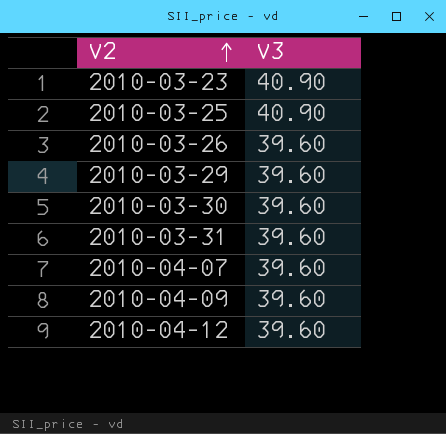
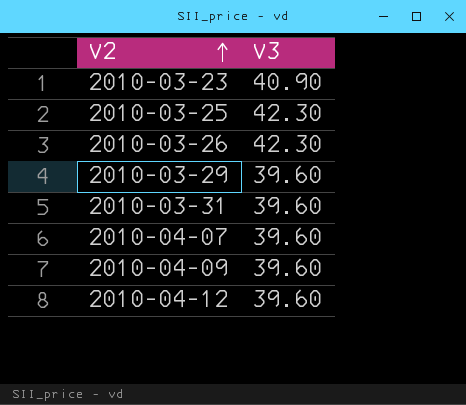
row 2010-03-30: 39.60 -> none
2010-03-25 | V3: 40.90 -> 42.30
2010-03-26 | V3: 39.60 -> 42.30

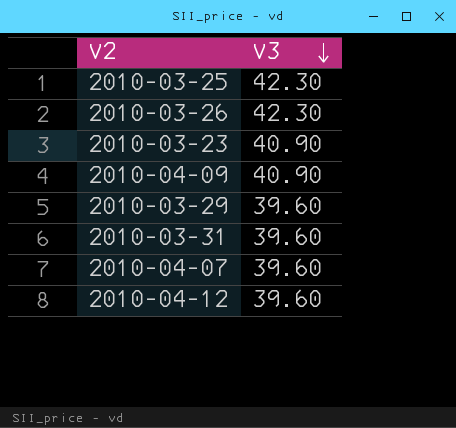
row order: V2 ascending -> V3 descending
2010-04-09 | V3: 39.60 -> 40.90

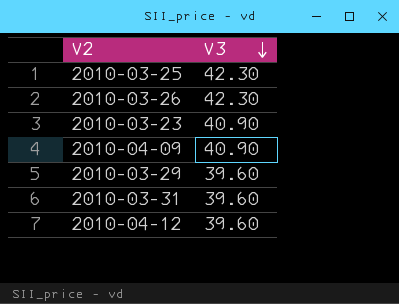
row 2010-04-07: 39.60 -> none

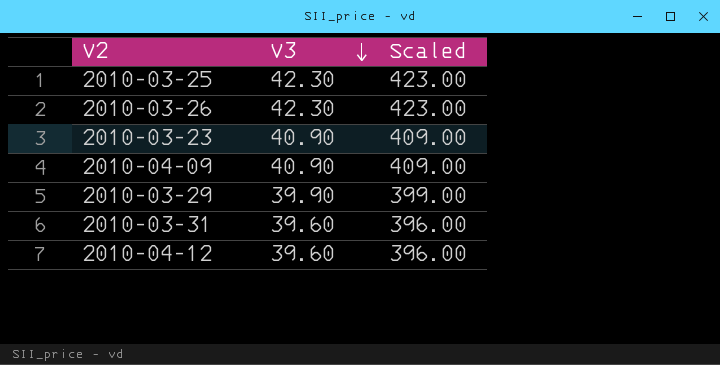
column Scaled | formula: none -> [V3] * 10
2010-03-29 | V3: 39.60 -> 39.90

